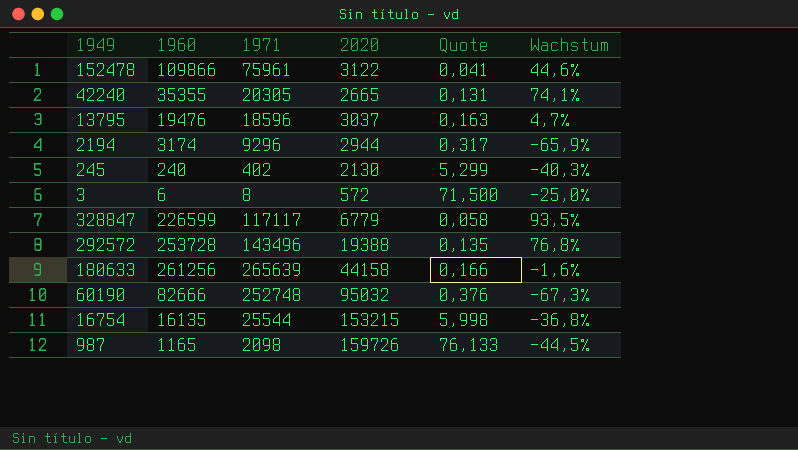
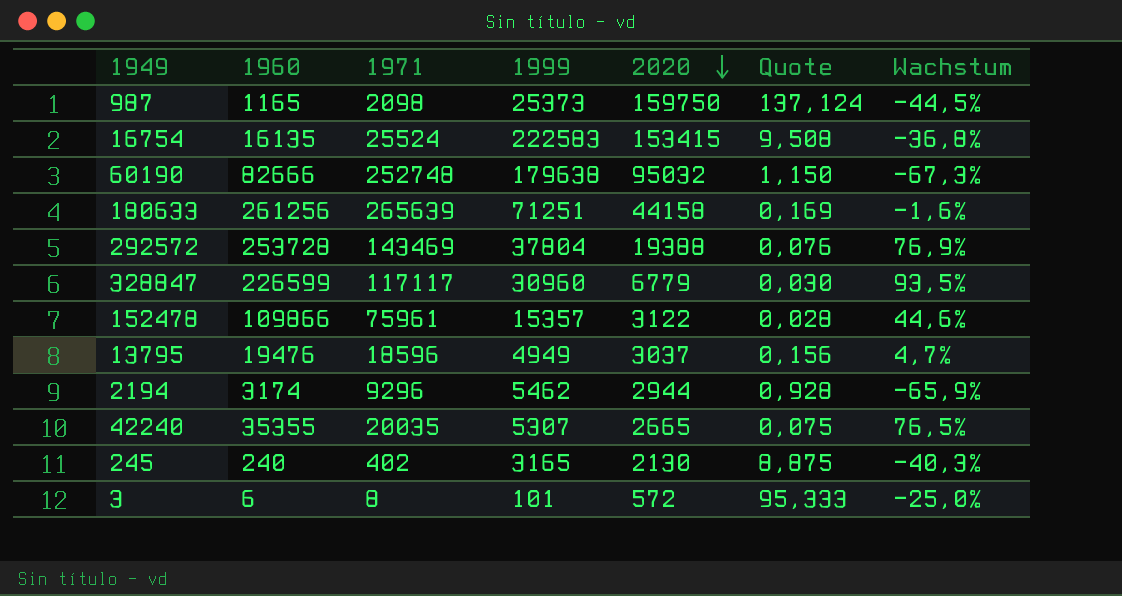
row order: none -> 2020 descending
column 1999 | position: none -> 4
column Quote | formula: [2020] / [1971] -> [2020] / [1960]
987 | 2020: 159726 -> 159750
16754 | 1971: 25544 -> 25524
16754 | 2020: 153215 -> 153415
292572 | 1971: 143496 -> 143469
292572 | Wachstum: 76,8% -> 76,9%
42240 | 1971: 20305 -> 20035
42240 | Wachstum: 74,1% -> 76,5%

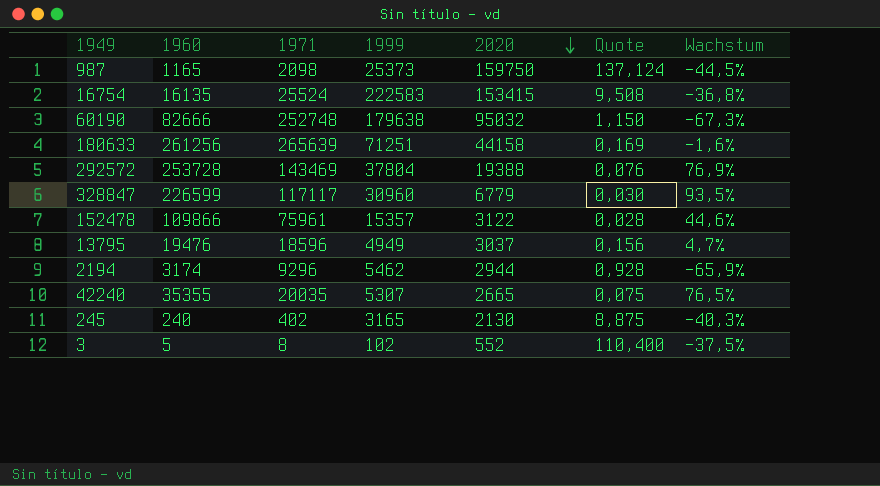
3 | 1960: 6 -> 5
3 | 1999: 101 -> 102
3 | 2020: 572 -> 552
3 | Quote: 95,333 -> 110,400
3 | Wachstum: -25,0% -> -37,5%

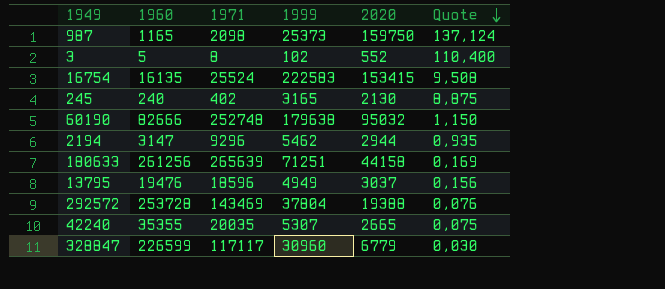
row order: 2020 descending -> Quote descending
column Wachstum | formula: ([1960] - [1971]) / [1971] -> none
row 152478: 109866 | 75961 | 15357 | 3122 | 0,028 | 44,6% -> none
2194 | 1960: 3174 -> 3147
2194 | Quote: 0,928 -> 0,935

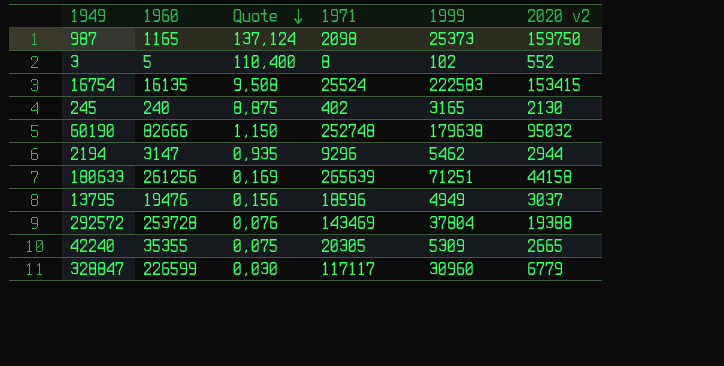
column Quote | position: 6 -> 3
column name: 2020 -> 2020 v2
42240 | 1971: 20035 -> 20305
42240 | 1999: 5307 -> 5309

